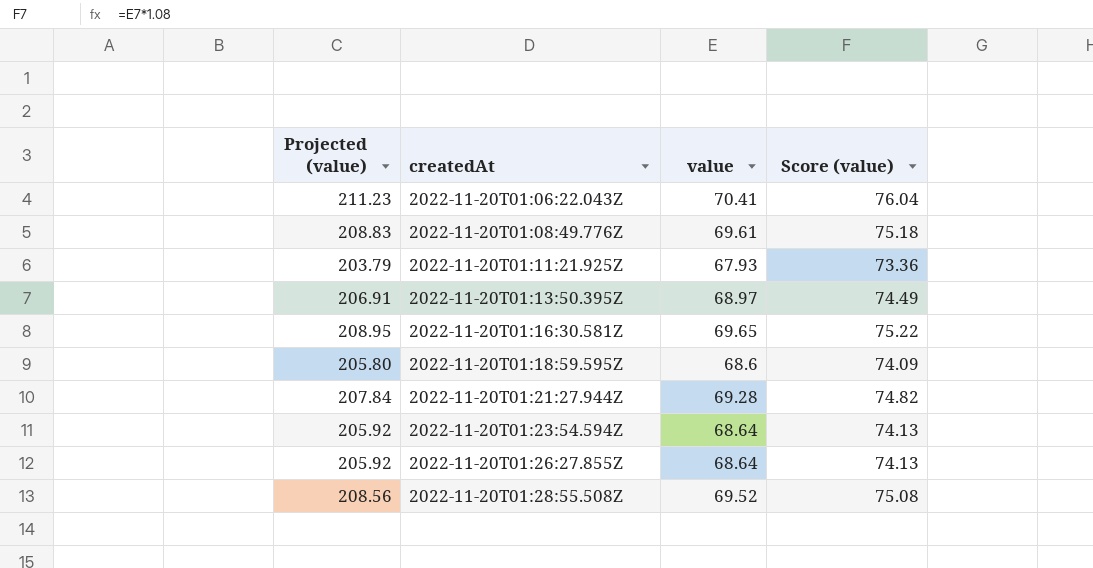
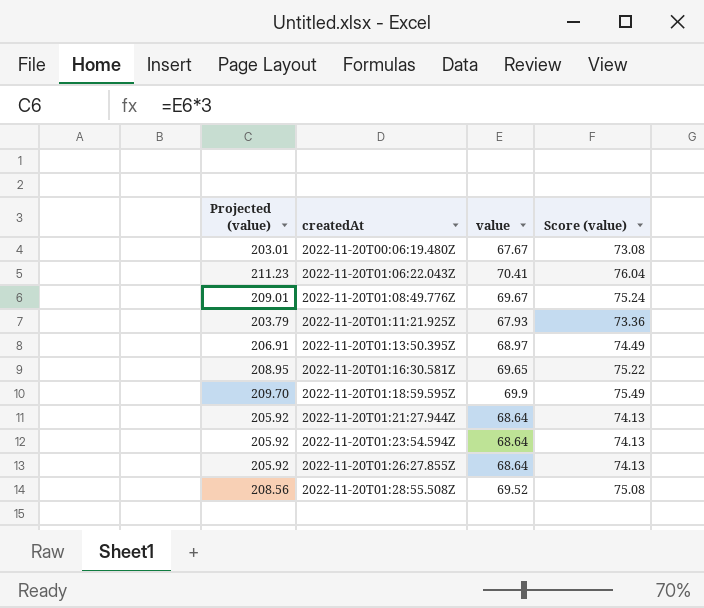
row 2022-11-20T00:06:19.480Z: none -> 203.01 | 67.67 | 73.08
2022-11-20T01:08:49.776Z | Projected (value): 208.83 -> 209.01
2022-11-20T01:08:49.776Z | value: 69.61 -> 69.67
2022-11-20T01:08:49.776Z | Score (value): 75.18 -> 75.24
2022-11-20T01:18:59.595Z | Projected (value): 205.80 -> 209.70
2022-11-20T01:18:59.595Z | value: 68.6 -> 69.9
2022-11-20T01:18:59.595Z | Score (value): 74.09 -> 75.49
2022-11-20T01:21:27.944Z | Projected (value): 207.84 -> 205.92
2022-11-20T01:21:27.944Z | value: 69.28 -> 68.64
2022-11-20T01:21:27.944Z | Score (value): 74.82 -> 74.13

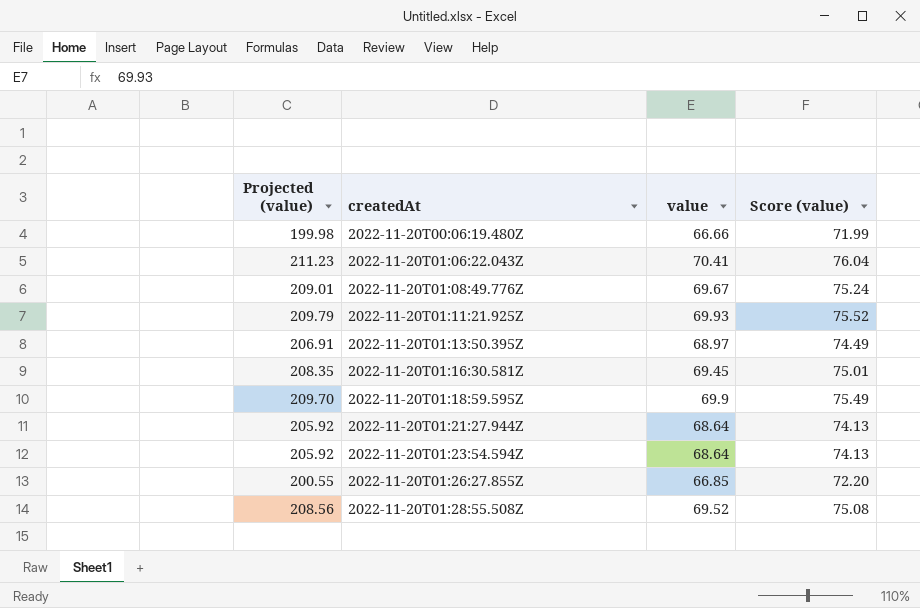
2022-11-20T00:06:19.480Z | Projected (value): 203.01 -> 199.98
2022-11-20T00:06:19.480Z | value: 67.67 -> 66.66
2022-11-20T00:06:19.480Z | Score (value): 73.08 -> 71.99
2022-11-20T01:11:21.925Z | Projected (value): 203.79 -> 209.79
2022-11-20T01:11:21.925Z | value: 67.93 -> 69.93
2022-11-20T01:11:21.925Z | Score (value): 73.36 -> 75.52
2022-11-20T01:16:30.581Z | Projected (value): 208.95 -> 208.35
2022-11-20T01:16:30.581Z | value: 69.65 -> 69.45
2022-11-20T01:16:30.581Z | Score (value): 75.22 -> 75.01
2022-11-20T01:26:27.855Z | Projected (value): 205.92 -> 200.55
2022-11-20T01:26:27.855Z | value: 68.64 -> 66.85
2022-11-20T01:26:27.855Z | Score (value): 74.13 -> 72.20

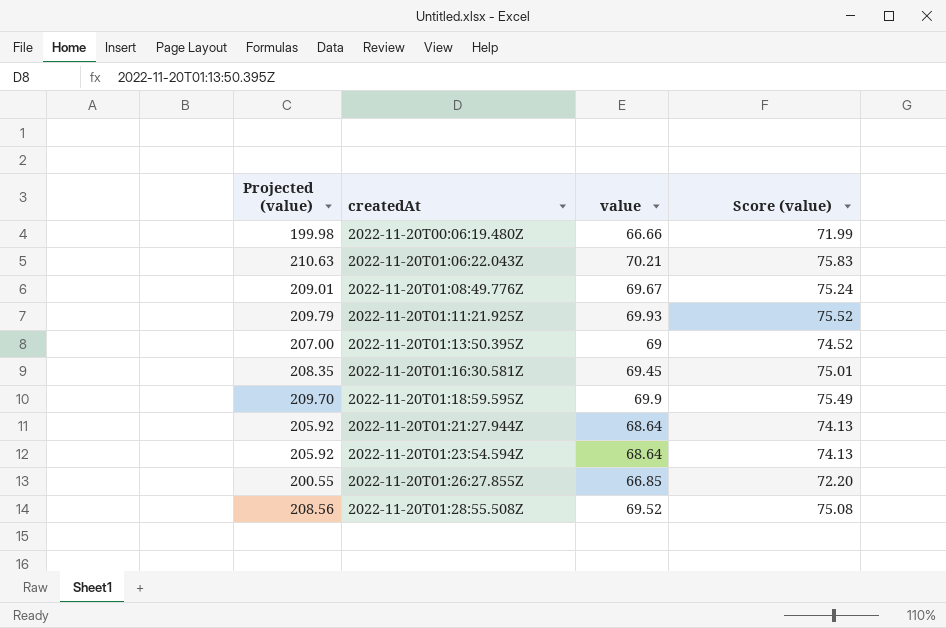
2022-11-20T01:06:22.043Z | Projected (value): 211.23 -> 210.63
2022-11-20T01:06:22.043Z | value: 70.41 -> 70.21
2022-11-20T01:06:22.043Z | Score (value): 76.04 -> 75.83
2022-11-20T01:13:50.395Z | Projected (value): 206.91 -> 207.00
2022-11-20T01:13:50.395Z | value: 68.97 -> 69
2022-11-20T01:13:50.395Z | Score (value): 74.49 -> 74.52

